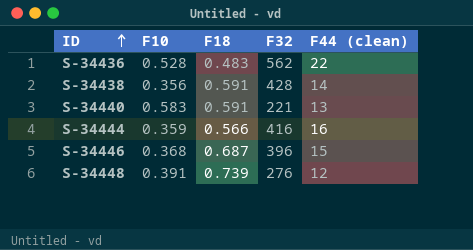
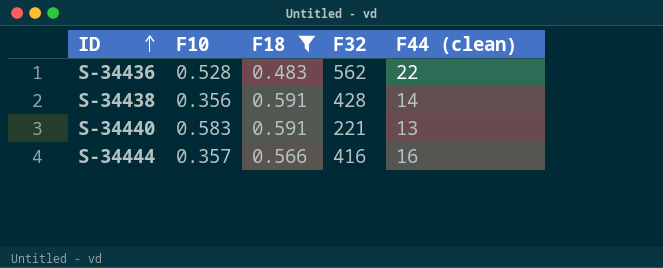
filter: none -> F18 <= 0.591
S-34444 | F10: 0.359 -> 0.357

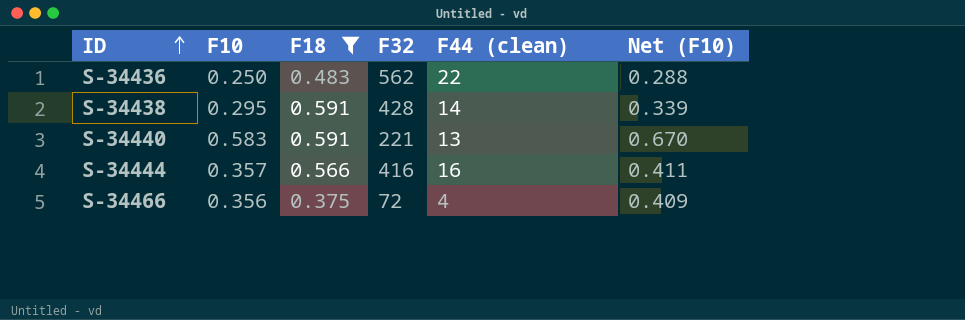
column Net (F10) | formula: none -> [F10] * 1.15
S-34436 | F10: 0.528 -> 0.250
S-34438 | F10: 0.356 -> 0.295
row S-34466: none -> 0.356 | 0.375 | 72 | 4 | 0.409

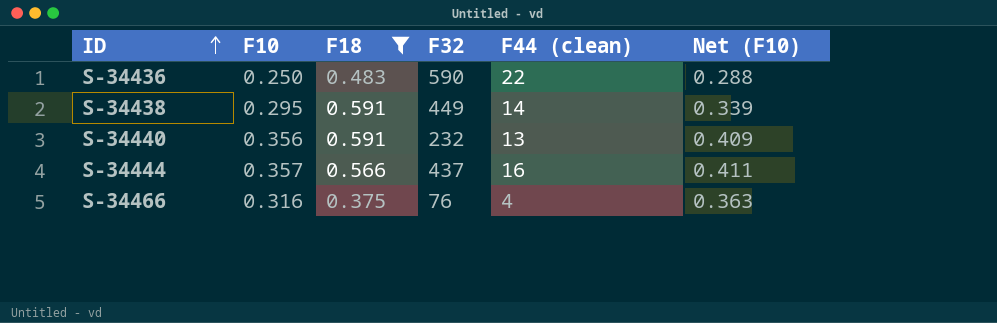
S-34436 | F32: 562 -> 590
S-34438 | F32: 428 -> 449
S-34440 | F10: 0.583 -> 0.356
S-34440 | F32: 221 -> 232
S-34440 | Net (F10): 0.670 -> 0.409
S-34444 | F32: 416 -> 437
S-34466 | F10: 0.356 -> 0.316
S-34466 | F32: 72 -> 76
S-34466 | Net (F10): 0.409 -> 0.363

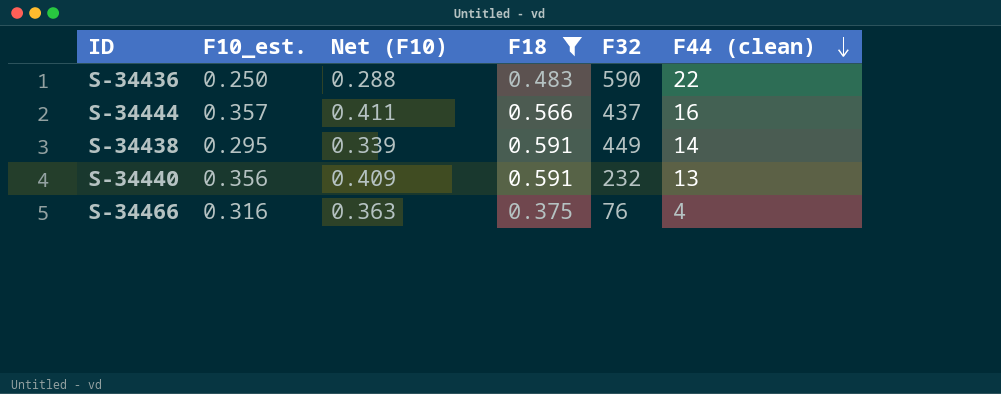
row order: ID ascending -> F44 (clean) descending
column name: F10 -> F10_est.
column Net (F10) | position: 6 -> 3

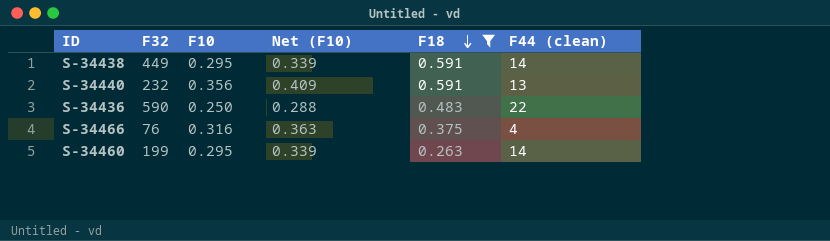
row order: F44 (clean) descending -> F18 descending
column F32 | position: 5 -> 2
column name: F10_est. -> F10
row S-34444: 0.357 | 0.411 | 0.566 | 437 | 16 -> none
row S-34460: none -> 199 | 0.295 | 0.339 | 0.263 | 14

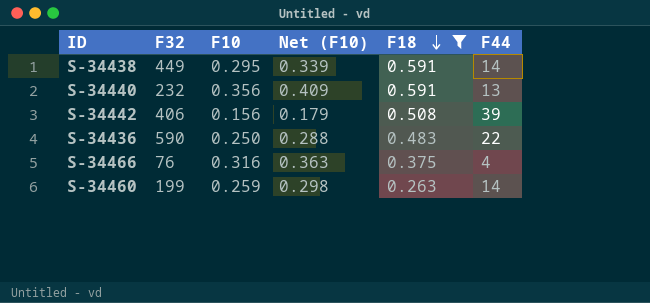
column name: F44 (clean) -> F44
row S-34442: none -> 406 | 0.156 | 0.179 | 0.508 | 39
S-34460 | F10: 0.295 -> 0.259
S-34460 | Net (F10): 0.339 -> 0.298

